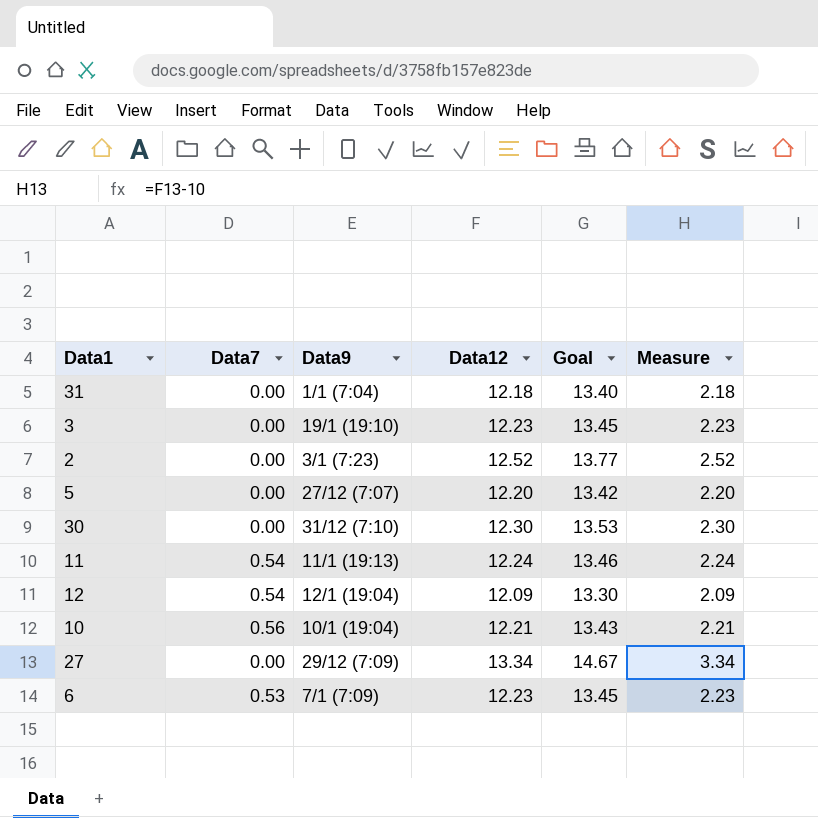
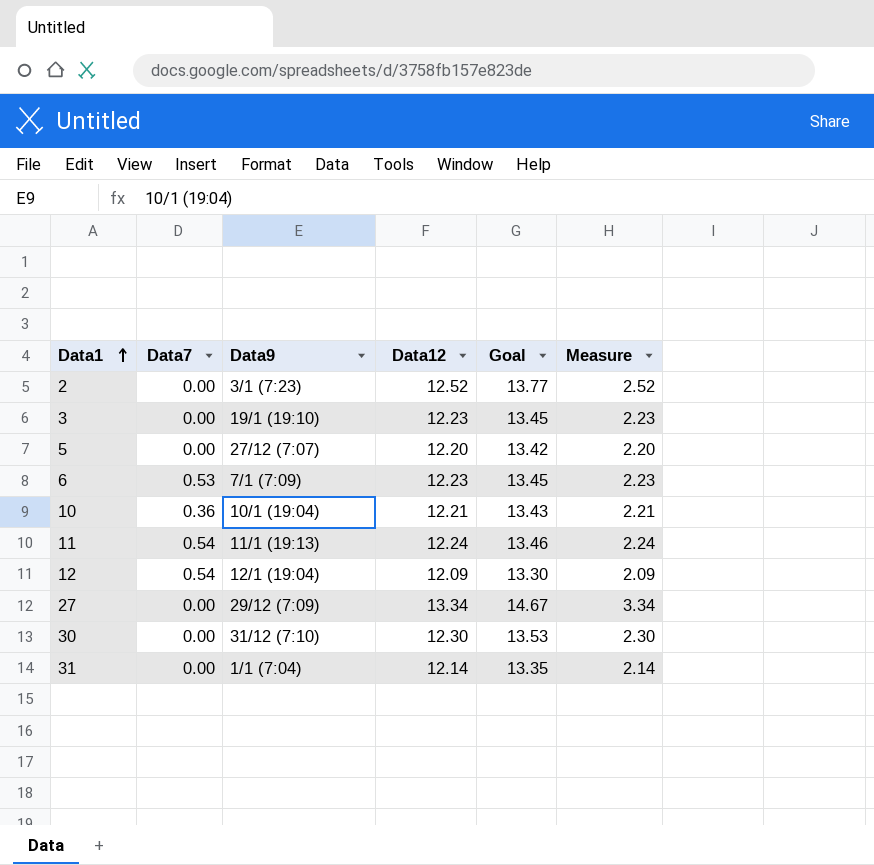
row order: none -> Data1 ascending
10 | Data7: 0.56 -> 0.36
31 | Data12: 12.18 -> 12.14
31 | Goal: 13.40 -> 13.35
31 | Measure: 2.18 -> 2.14

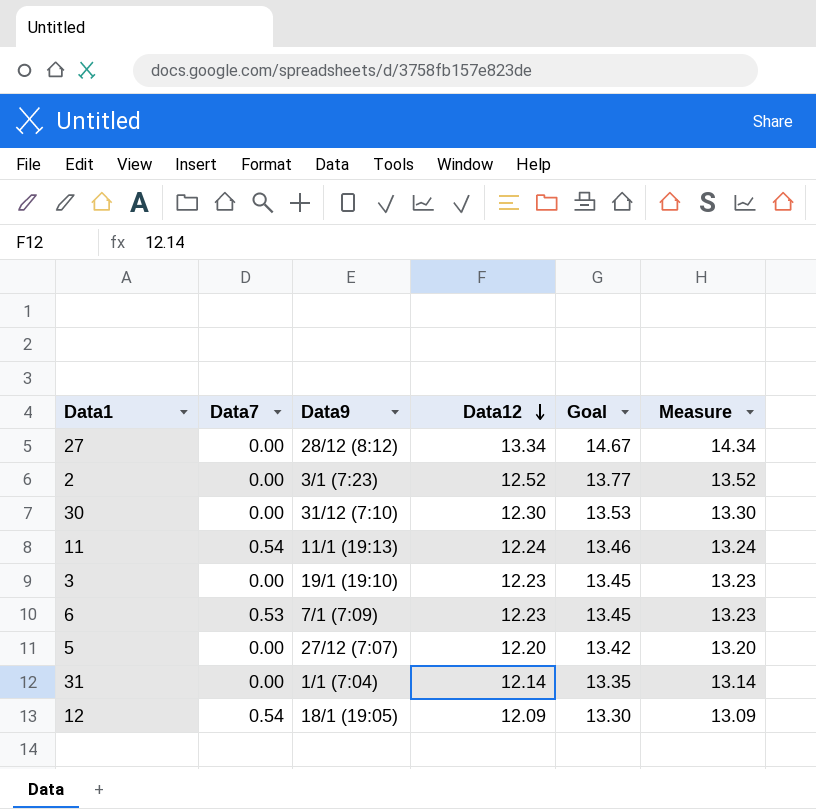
row order: Data1 ascending -> Data12 descending
column Measure | formula: [Data12] - 10 -> [Data12] + 1
row 10: 0.36 | 10/1 (19:04) | 12.21 | 13.43 | 2.21 -> none
27 | Data9: 29/12 (7:09) -> 28/12 (8:12)
12 | Data9: 12/1 (19:04) -> 18/1 (19:05)

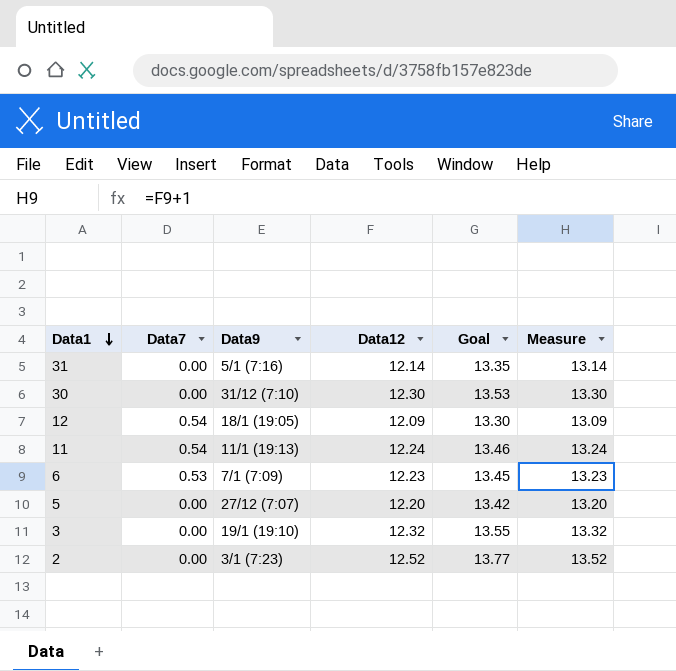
row order: Data12 descending -> Data1 descending
row 27: 0.00 | 28/12 (8:12) | 13.34 | 14.67 | 14.34 -> none
31 | Data9: 1/1 (7:04) -> 5/1 (7:16)
3 | Data12: 12.23 -> 12.32
3 | Goal: 13.45 -> 13.55
3 | Measure: 13.23 -> 13.32

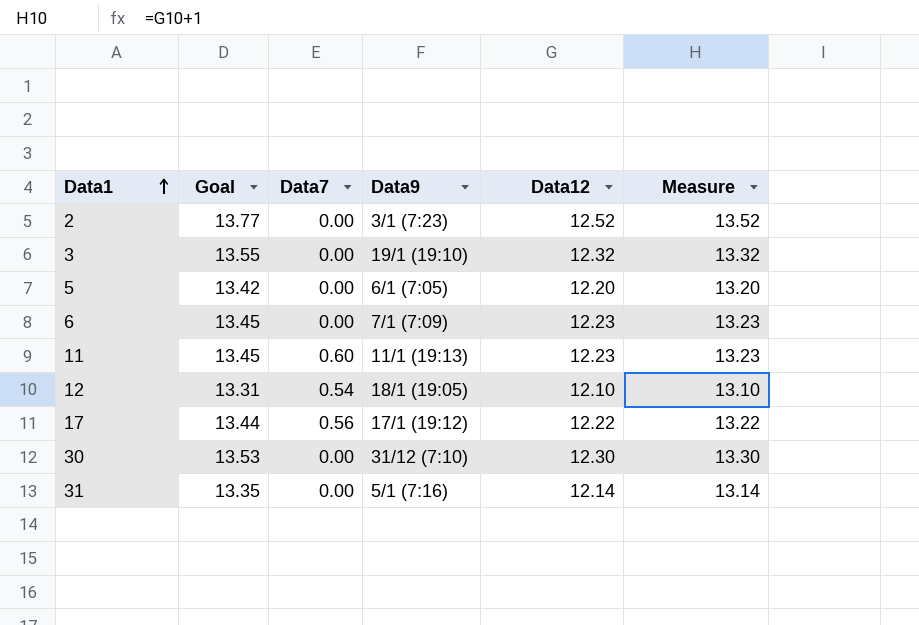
row order: Data1 descending -> Data1 ascending
column Goal | position: 5 -> 2
5 | Data9: 27/12 (7:07) -> 6/1 (7:05)
6 | Data7: 0.53 -> 0.00
11 | Goal: 13.46 -> 13.45
11 | Data7: 0.54 -> 0.60
11 | Data12: 12.24 -> 12.23
11 | Measure: 13.24 -> 13.23
12 | Goal: 13.30 -> 13.31
12 | Data12: 12.09 -> 12.10
12 | Measure: 13.09 -> 13.10
row 17: none -> 13.44 | 0.56 | 17/1 (19:12) | 12.22 | 13.22

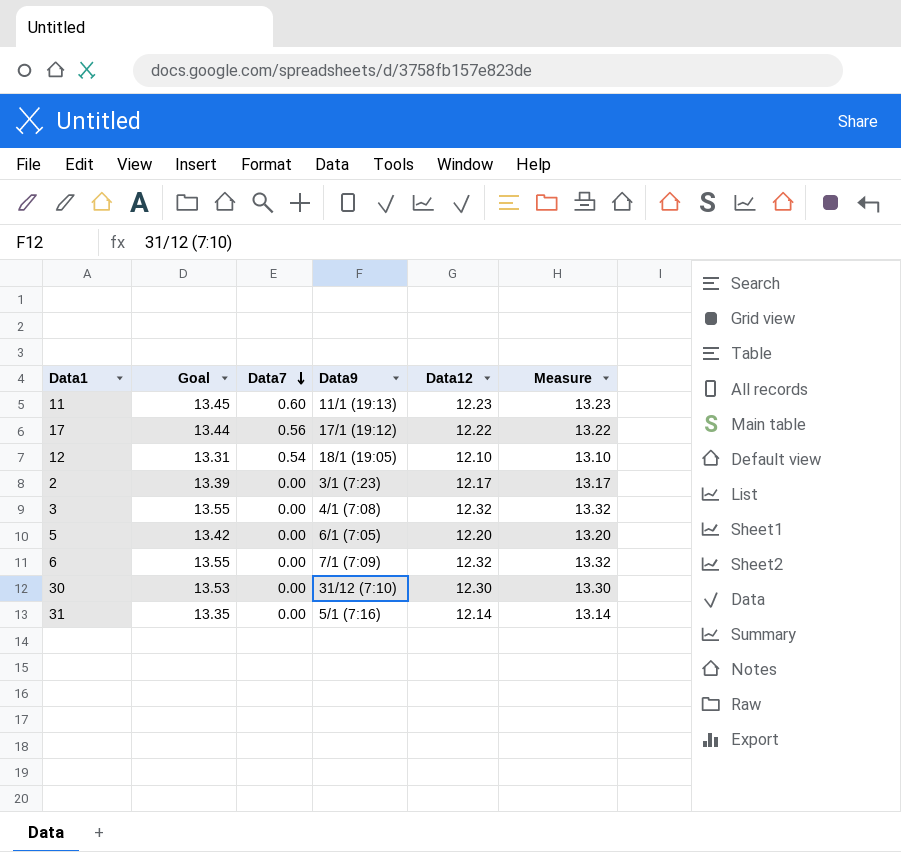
row order: Data1 ascending -> Data7 descending
2 | Goal: 13.77 -> 13.39
2 | Data12: 12.52 -> 12.17
2 | Measure: 13.52 -> 13.17
3 | Data9: 19/1 (19:10) -> 4/1 (7:08)
6 | Goal: 13.45 -> 13.55
6 | Data12: 12.23 -> 12.32
6 | Measure: 13.23 -> 13.32

